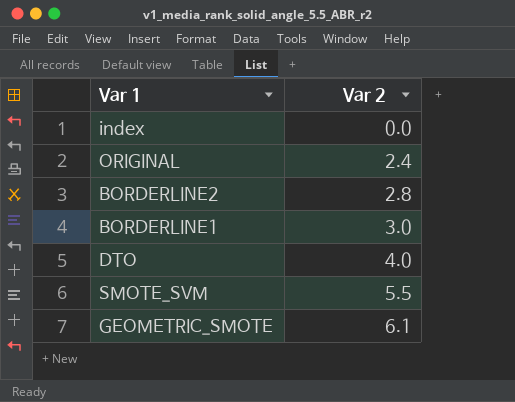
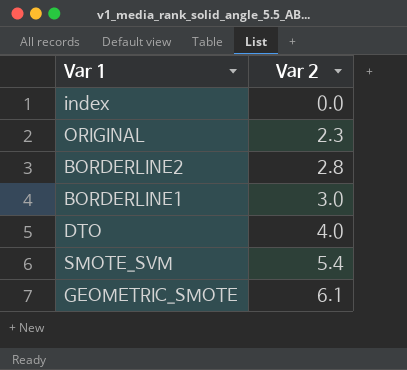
ORIGINAL | Var 2: 2.4 -> 2.3
SMOTE_SVM | Var 2: 5.5 -> 5.4

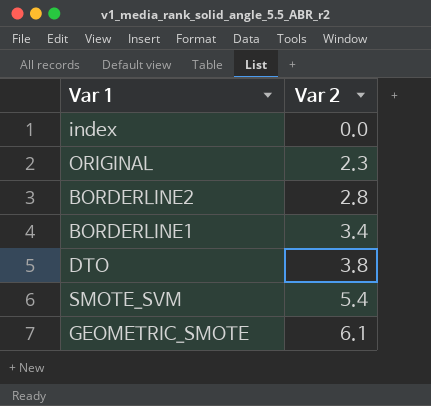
BORDERLINE1 | Var 2: 3.0 -> 3.4
DTO | Var 2: 4.0 -> 3.8

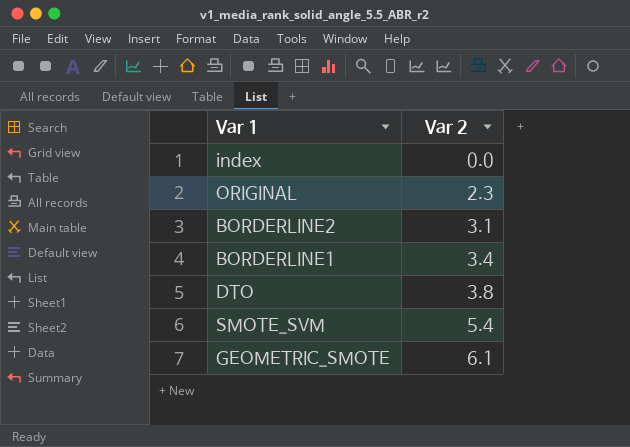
BORDERLINE2 | Var 2: 2.8 -> 3.1

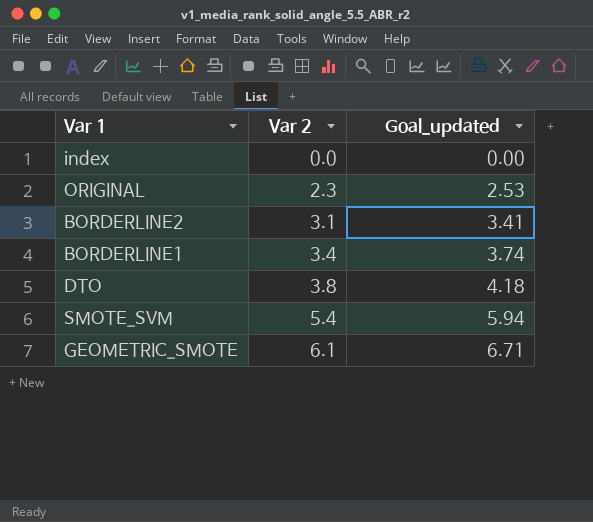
column Goal_updated | formula: none -> [Var 2] * 1.1

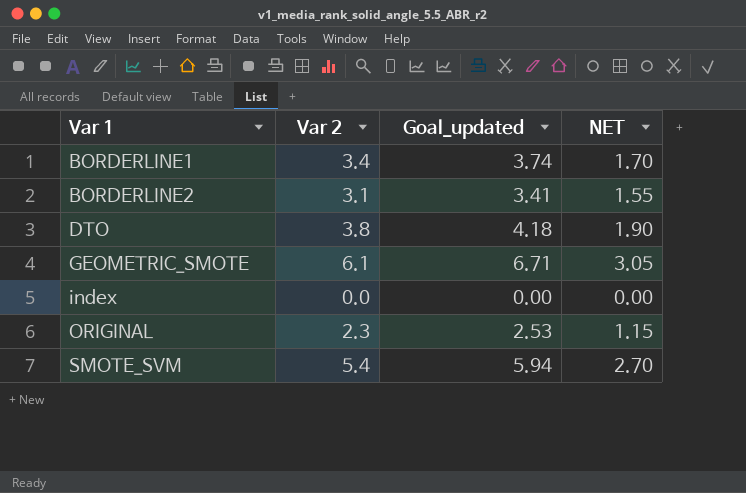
row order: Var 2 ascending -> Var 1 ascending
column NET | formula: none -> [Var 2] * 0.5

